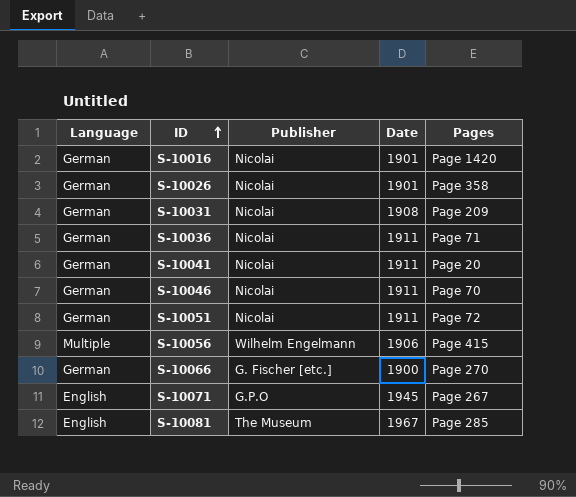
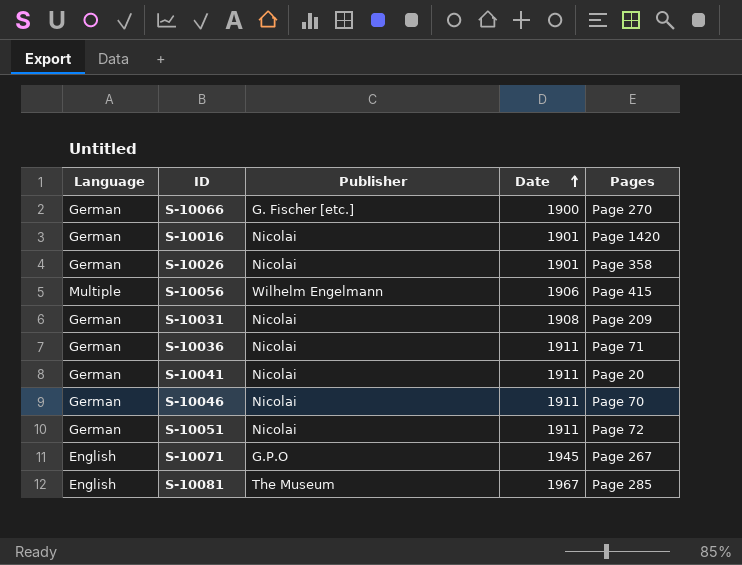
row order: ID ascending -> Date ascending

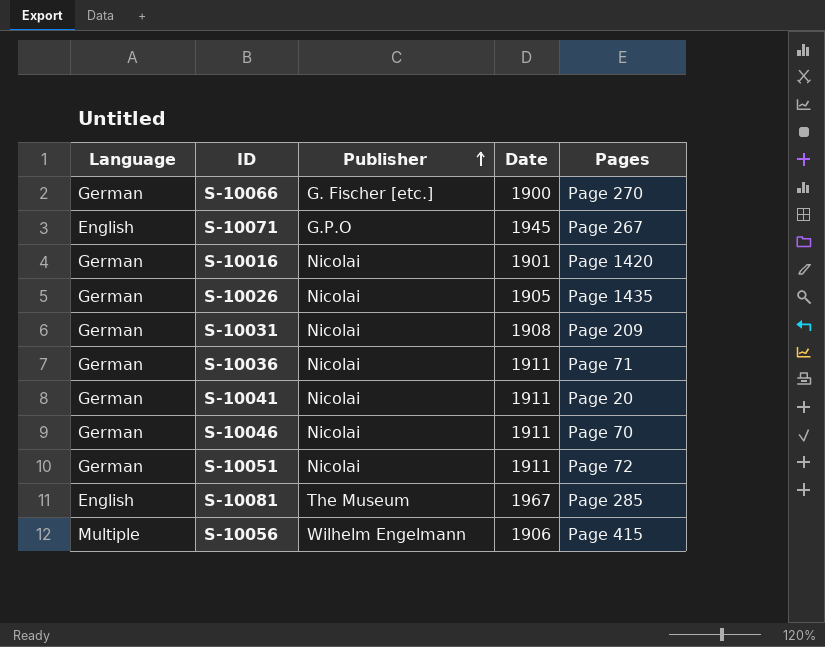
row order: Date ascending -> Publisher ascending
S-10026 | Date: 1901 -> 1905
S-10026 | Pages: Page 358 -> Page 1435

